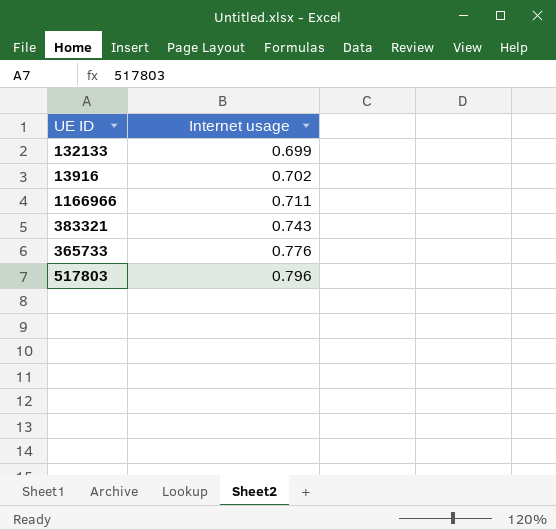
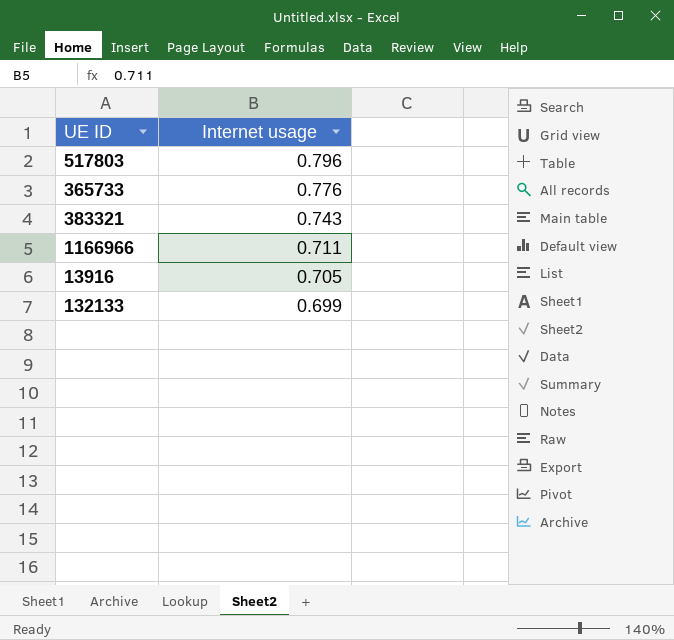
row order: Internet usage ascending -> Internet usage descending
13916 | Internet usage: 0.702 -> 0.705

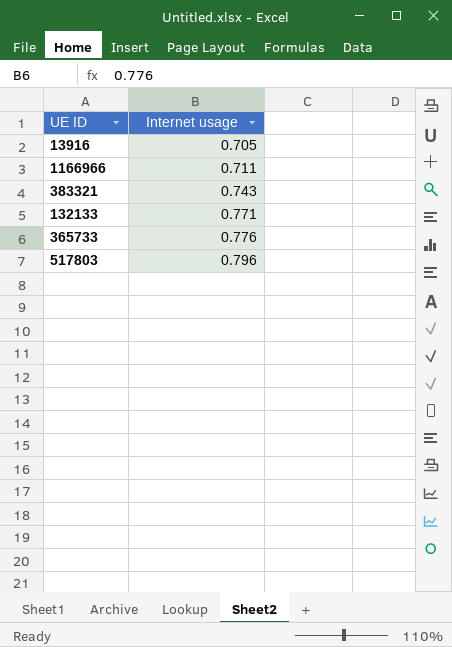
row order: Internet usage descending -> Internet usage ascending
132133 | Internet usage: 0.699 -> 0.771

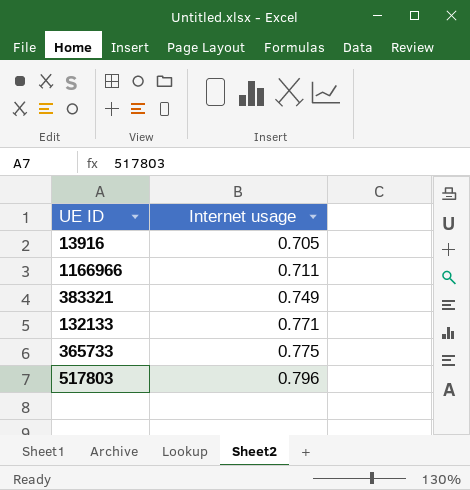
383321 | Internet usage: 0.743 -> 0.749
365733 | Internet usage: 0.776 -> 0.775

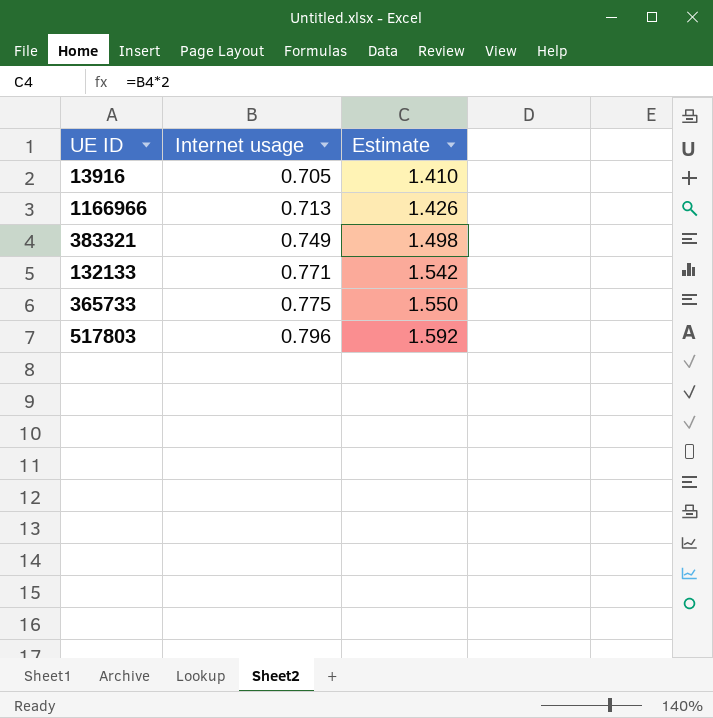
column Estimate | formula: none -> [Internet usage] * 2
1166966 | Internet usage: 0.711 -> 0.713

